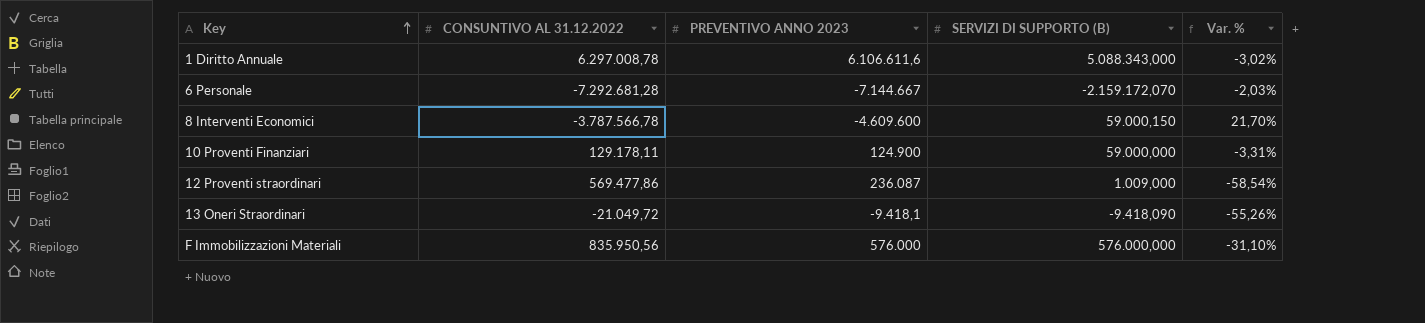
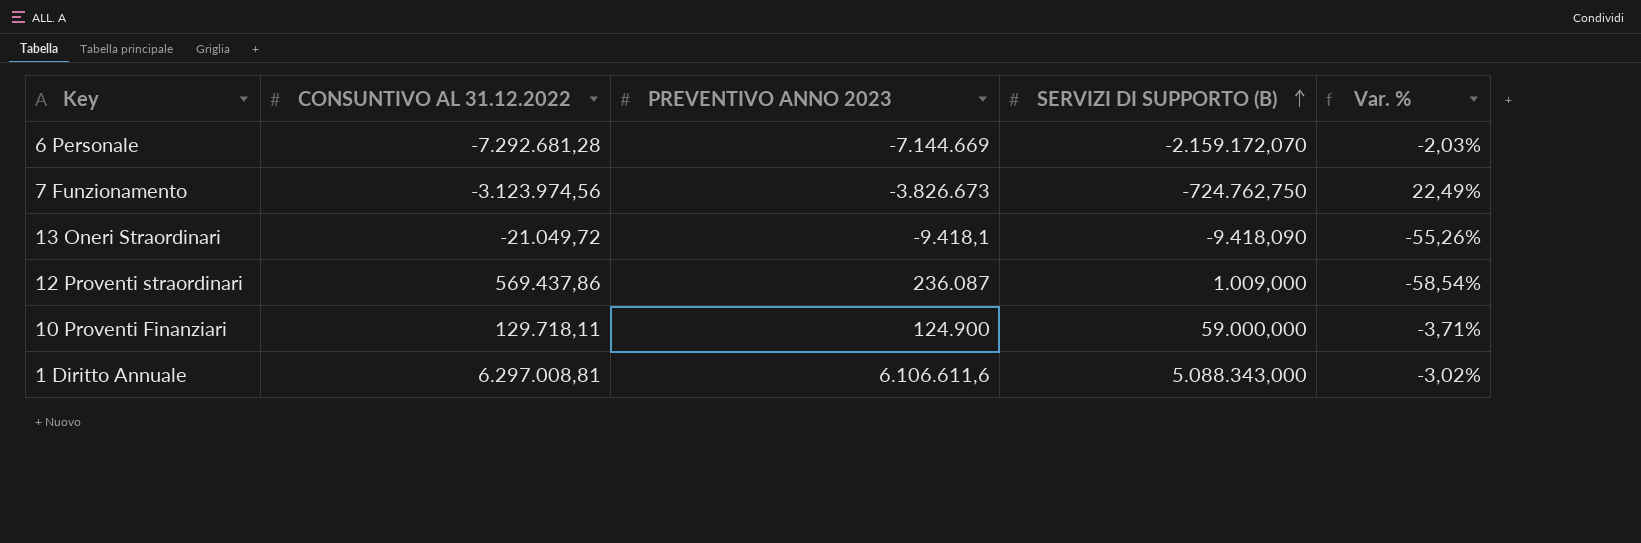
row order: Key ascending -> SERVIZI DI SUPPORTO (B) ascending
row 8 Interventi Economici: -3.787.566,78 | -4.609.600 | 59.000,150 | 21,70% -> none
row F Immobilizzazioni Materiali: 835.950,56 | 576.000 | 576.000,000 | -31,10% -> none
6 Personale | PREVENTIVO ANNO 2023: -7.144.667 -> -7.144.669
row 7 Funzionamento: none -> -3.123.974,56 | -3.826.673 | -724.762,750 | 22,49%
12 Proventi straordinari | CONSUNTIVO AL 31.12.2022: 569.477,86 -> 569.437,86
10 Proventi Finanziari | CONSUNTIVO AL 31.12.2022: 129.178,11 -> 129.718,11
10 Proventi Finanziari | Var. %: -3,31% -> -3,71%
1 Diritto Annuale | CONSUNTIVO AL 31.12.2022: 6.297.008,78 -> 6.297.008,81

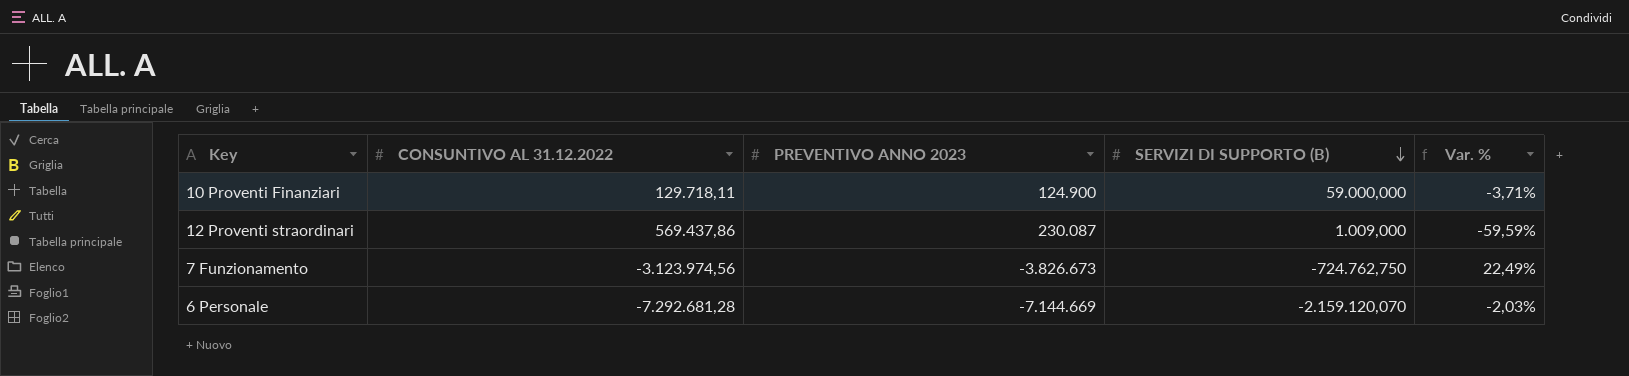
row order: SERVIZI DI SUPPORTO (B) ascending -> SERVIZI DI SUPPORTO (B) descending
row 13 Oneri Straordinari: -21.049,72 | -9.418,1 | -9.418,090 | -55,26% -> none
row 1 Diritto Annuale: 6.297.008,81 | 6.106.611,6 | 5.088.343,000 | -3,02% -> none
12 Proventi straordinari | PREVENTIVO ANNO 2023: 236.087 -> 230.087
12 Proventi straordinari | Var. %: -58,54% -> -59,59%
6 Personale | SERVIZI DI SUPPORTO (B): -2.159.172,070 -> -2.159.120,070

